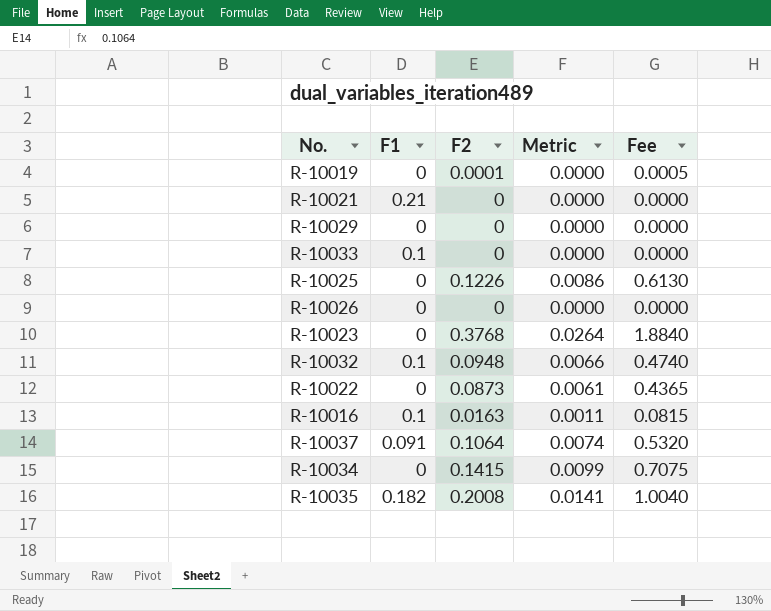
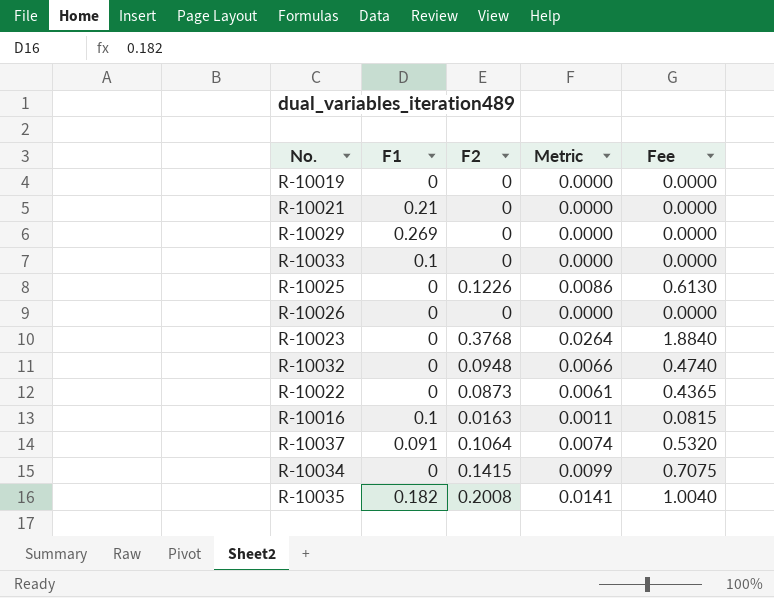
R-10019 | F2: 0.0001 -> 0
R-10019 | Fee: 0.0005 -> 0.0000
R-10029 | F1: 0 -> 0.269
R-10032 | F1: 0.1 -> 0

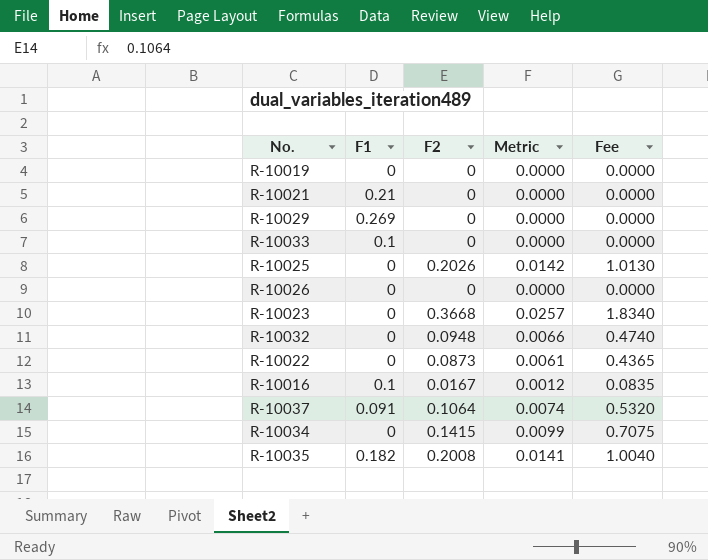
R-10025 | F2: 0.1226 -> 0.2026
R-10025 | Metric: 0.0086 -> 0.0142
R-10025 | Fee: 0.6130 -> 1.0130
R-10023 | F2: 0.3768 -> 0.3668
R-10023 | Metric: 0.0264 -> 0.0257
R-10023 | Fee: 1.8840 -> 1.8340
R-10016 | F2: 0.0163 -> 0.0167
R-10016 | Metric: 0.0011 -> 0.0012
R-10016 | Fee: 0.0815 -> 0.0835

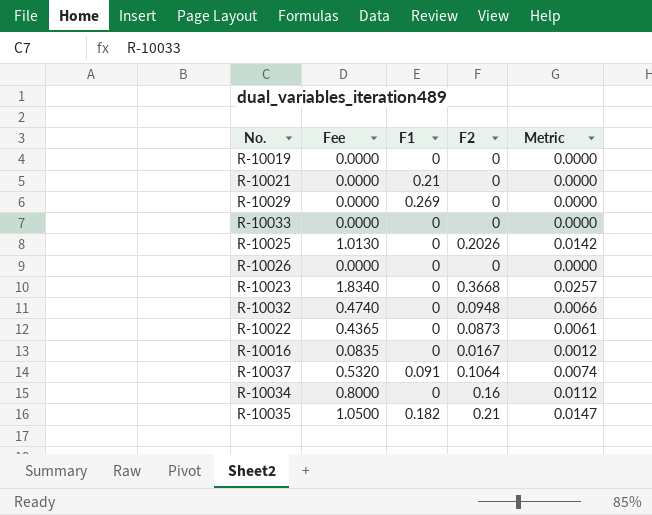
column Fee | position: 5 -> 2
R-10033 | F1: 0.1 -> 0
R-10016 | F1: 0.1 -> 0
R-10034 | Fee: 0.7075 -> 0.8000
R-10034 | F2: 0.1415 -> 0.16
R-10034 | Metric: 0.0099 -> 0.0112
R-10035 | Fee: 1.0040 -> 1.0500
R-10035 | F2: 0.2008 -> 0.21
R-10035 | Metric: 0.0141 -> 0.0147

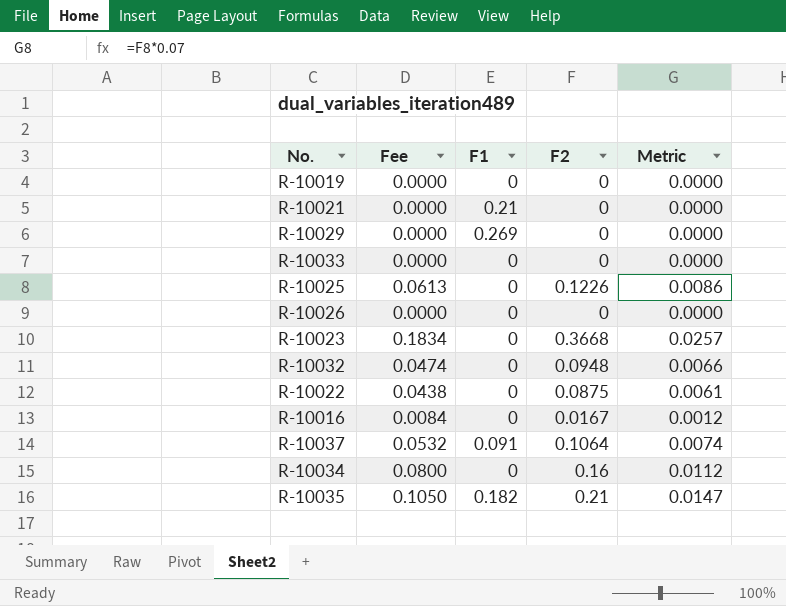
column Fee | formula: [F2] * 5 -> [F2] * 0.5
R-10025 | F2: 0.2026 -> 0.1226
R-10025 | Metric: 0.0142 -> 0.0086
R-10022 | F2: 0.0873 -> 0.0875

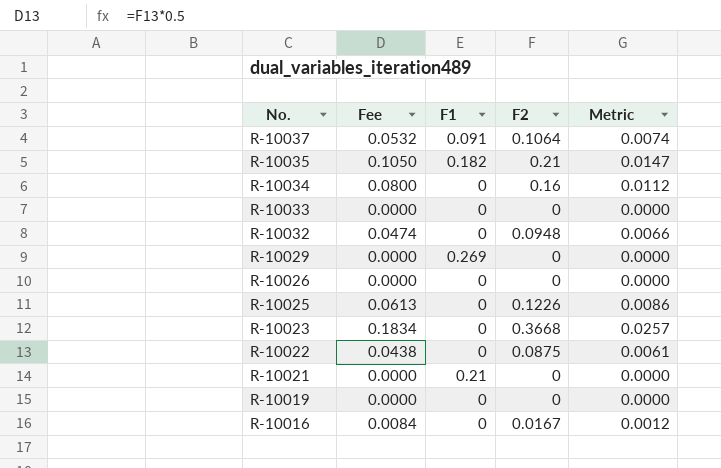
row order: none -> No. descending

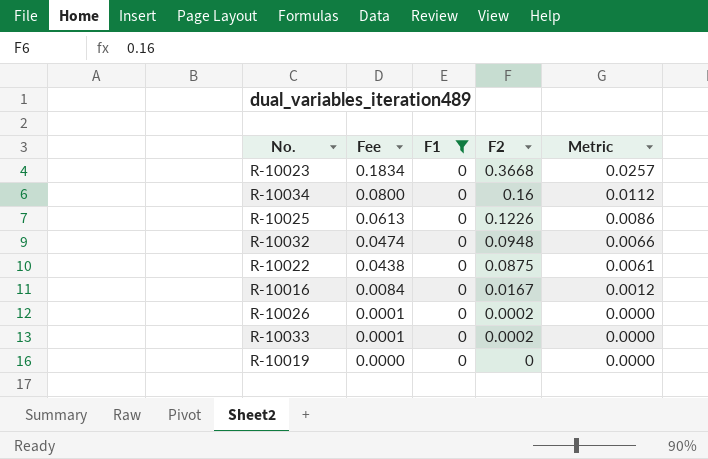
filter: none -> F1 = 0
row order: No. descending -> Fee descending
R-10026 | Fee: 0.0000 -> 0.0001
R-10026 | F2: 0 -> 0.0002
R-10033 | Fee: 0.0000 -> 0.0001
R-10033 | F2: 0 -> 0.0002

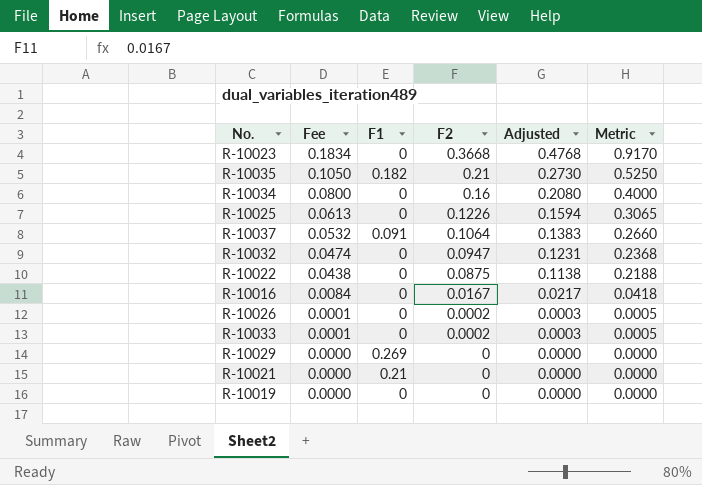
filter: F1 = 0 -> none
column Adjusted | formula: none -> [F2] * 1.3
column Metric | formula: [F2] * 0.07 -> [F2] * 2.5
R-10032 | F2: 0.0948 -> 0.0947

